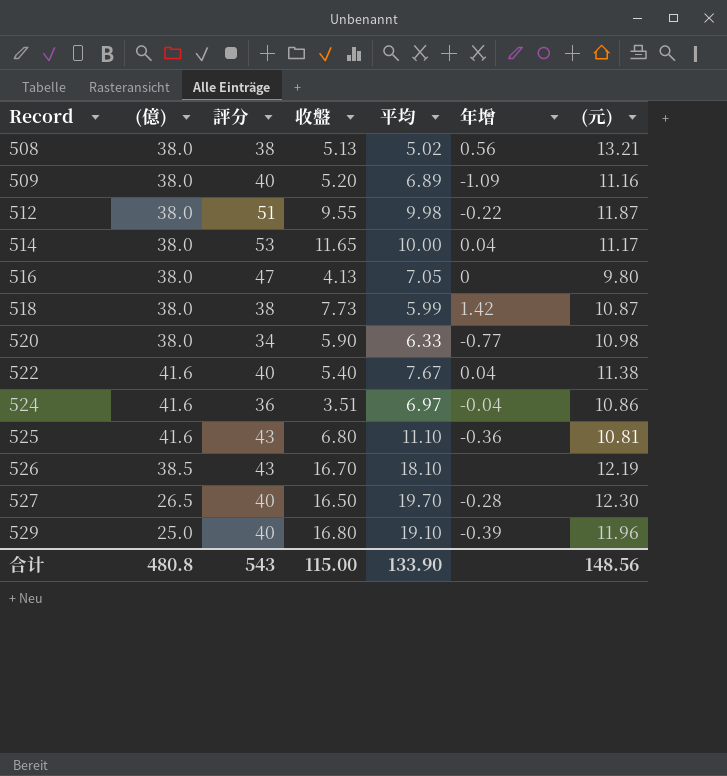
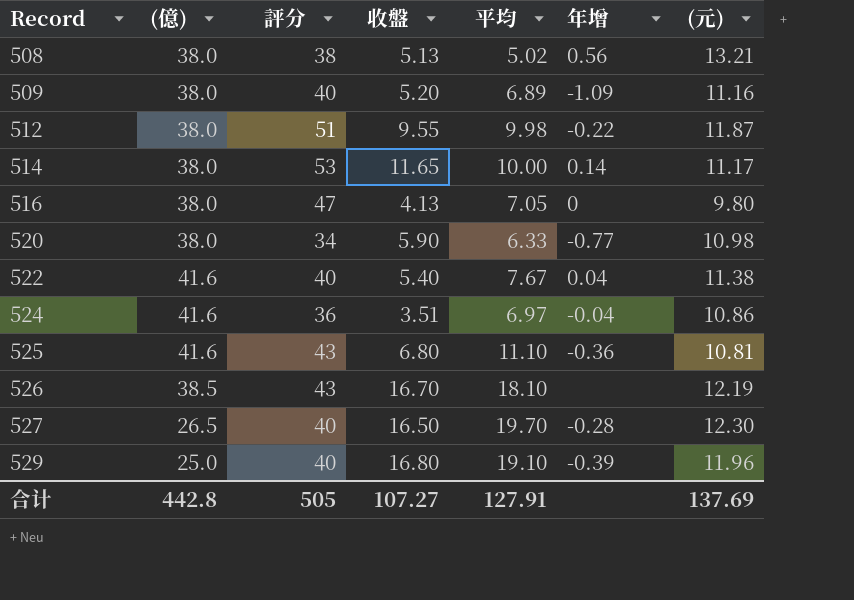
row 518: 38.0 | 38 | 7.73 | 5.99 | 1.42 | 10.87 -> none
514 | 年增: 0.04 -> 0.14
合计 | (億): 480.8 -> 442.8
合计 | 評分: 543 -> 505
合计 | 收盤: 115.00 -> 107.27
合计 | 平均: 133.90 -> 127.91
合计 | (元): 148.56 -> 137.69

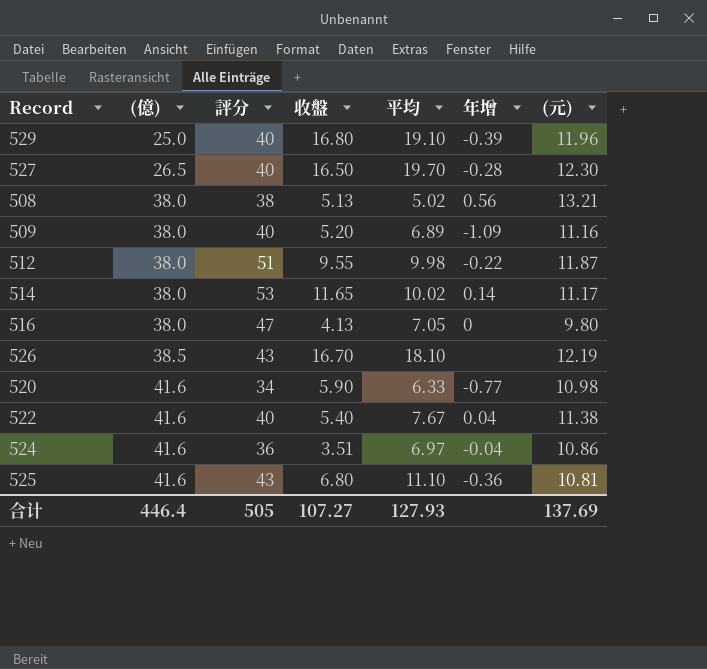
row order: Record ascending -> (億) ascending
514 | 平均: 10.00 -> 10.02
520 | (億): 38.0 -> 41.6
合计 | (億): 442.8 -> 446.4
合计 | 平均: 127.91 -> 127.93

